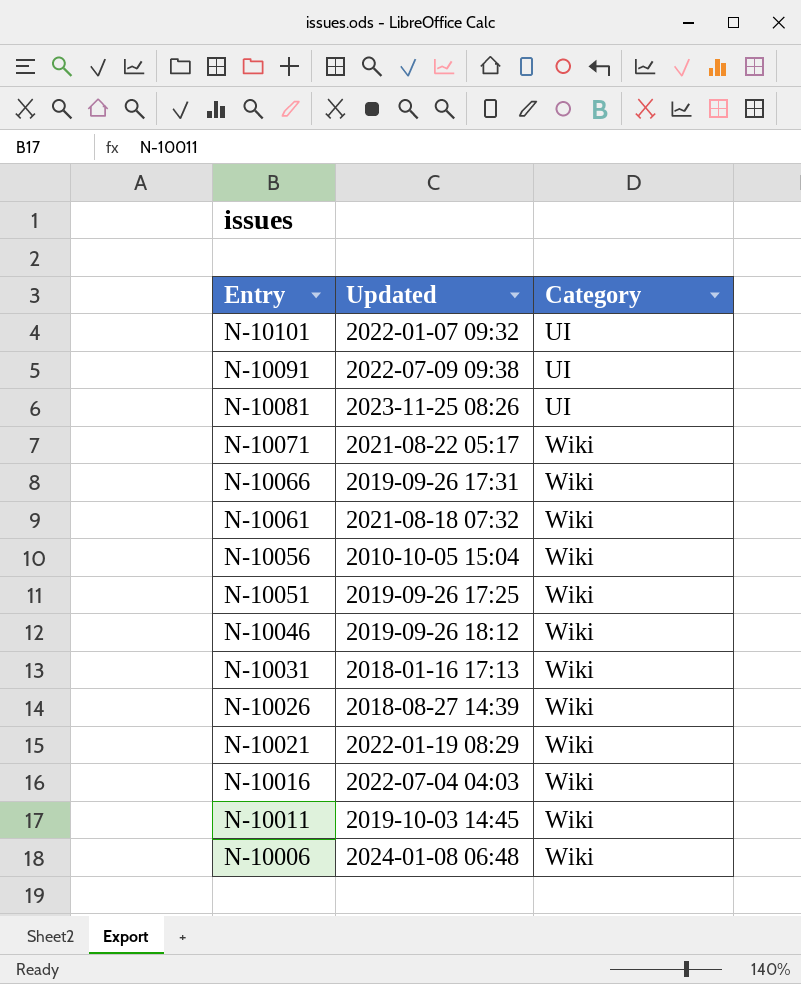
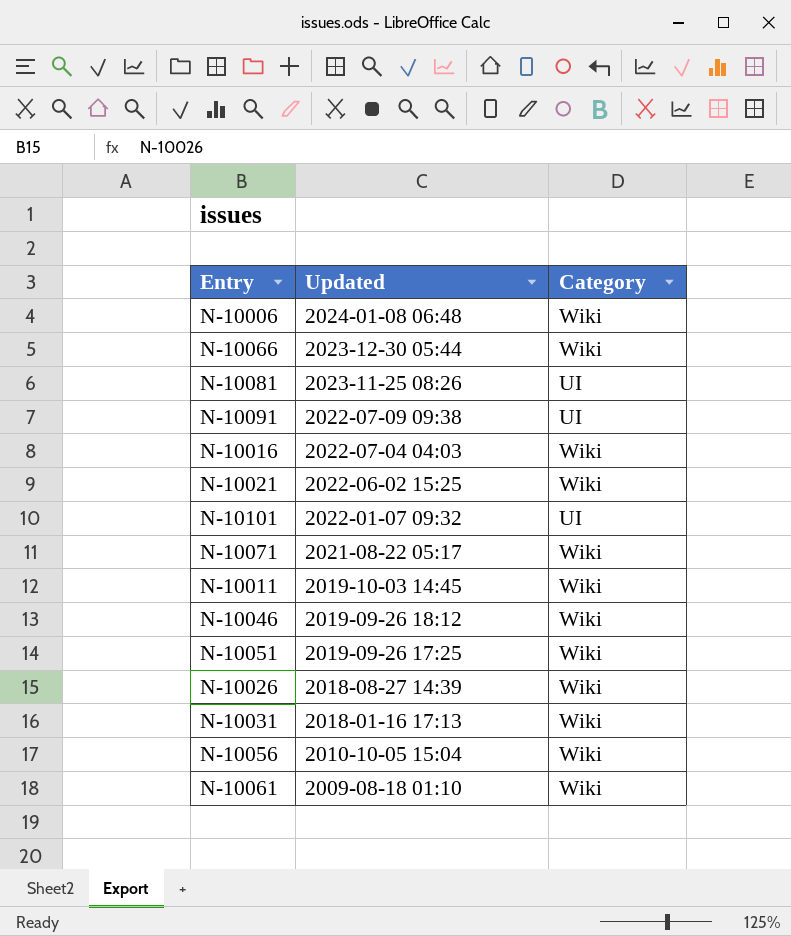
row order: Entry descending -> Updated descending
N-10066 | Updated: 2019-09-26 17:31 -> 2023-12-30 05:44
N-10021 | Updated: 2022-01-19 08:29 -> 2022-06-02 15:25
N-10061 | Updated: 2021-08-18 07:32 -> 2009-08-18 01:10

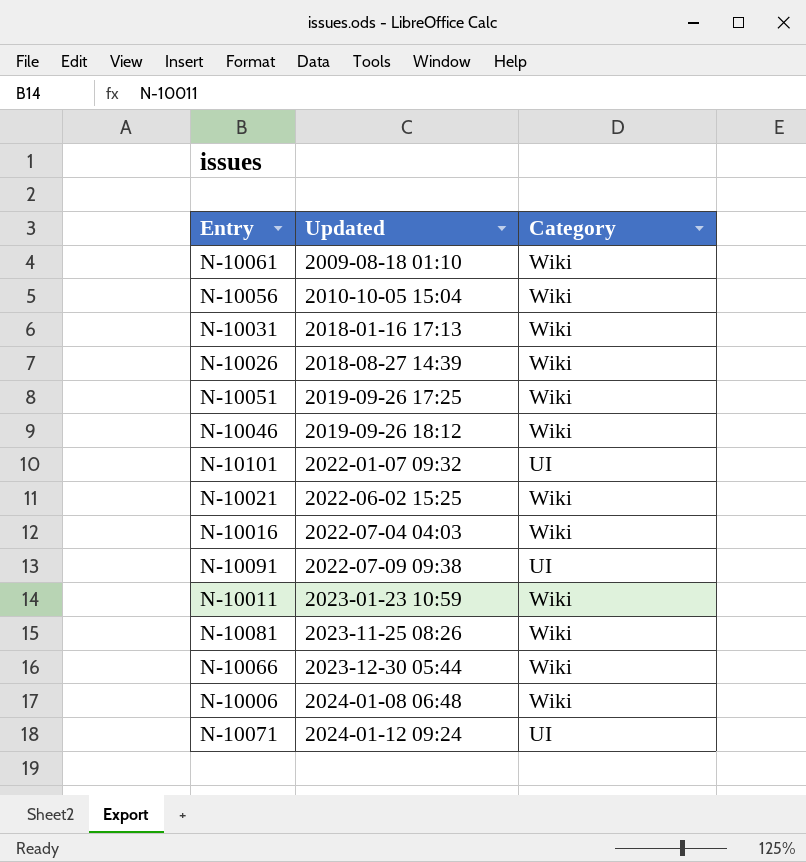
row order: Updated descending -> Updated ascending
N-10011 | Updated: 2019-10-03 14:45 -> 2023-01-23 10:59
N-10081 | Category: UI -> Wiki
N-10071 | Updated: 2021-08-22 05:17 -> 2024-01-12 09:24
N-10071 | Category: Wiki -> UI

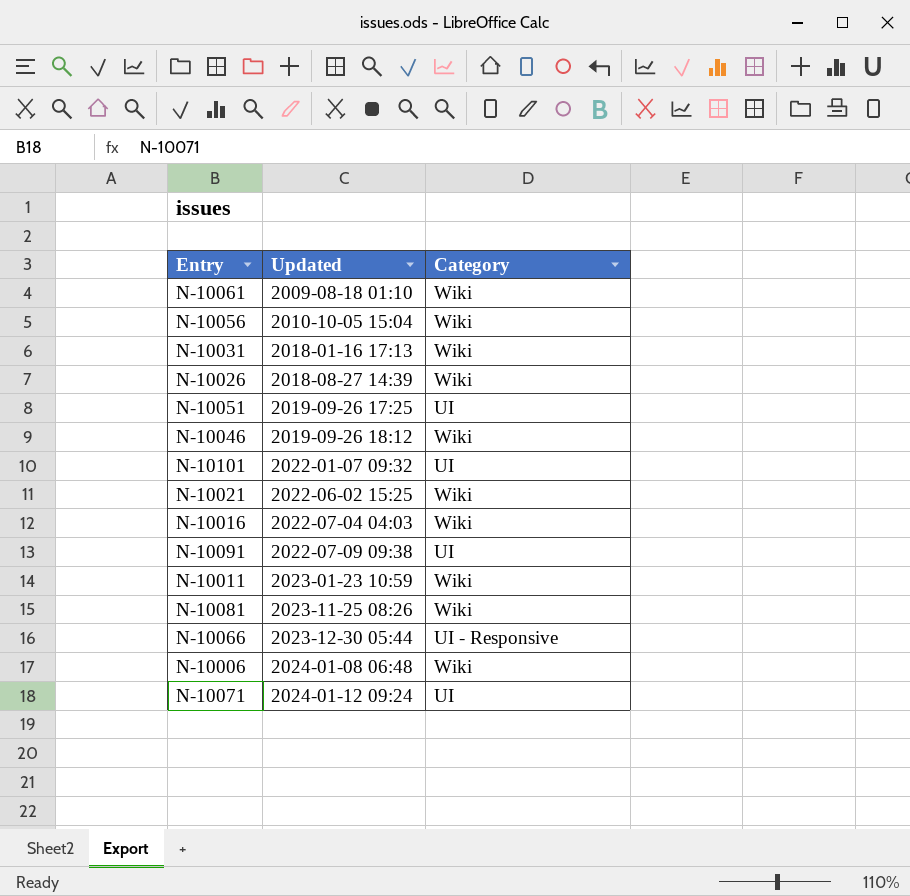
N-10051 | Category: Wiki -> UI
N-10066 | Category: Wiki -> UI - Responsive

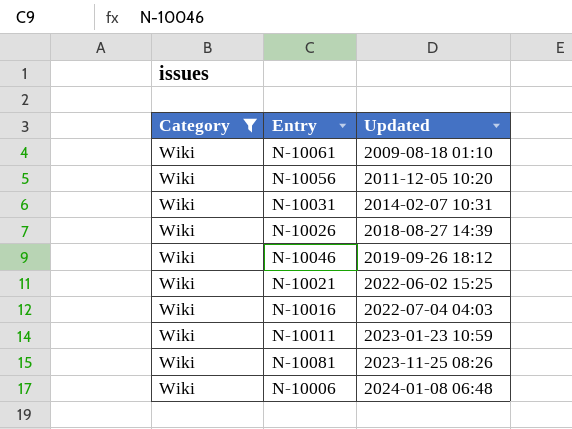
filter: none -> Category = Wiki
column Category | position: 3 -> 1
N-10056 | Updated: 2010-10-05 15:04 -> 2011-12-05 10:20
N-10031 | Updated: 2018-01-16 17:13 -> 2014-02-07 10:31

